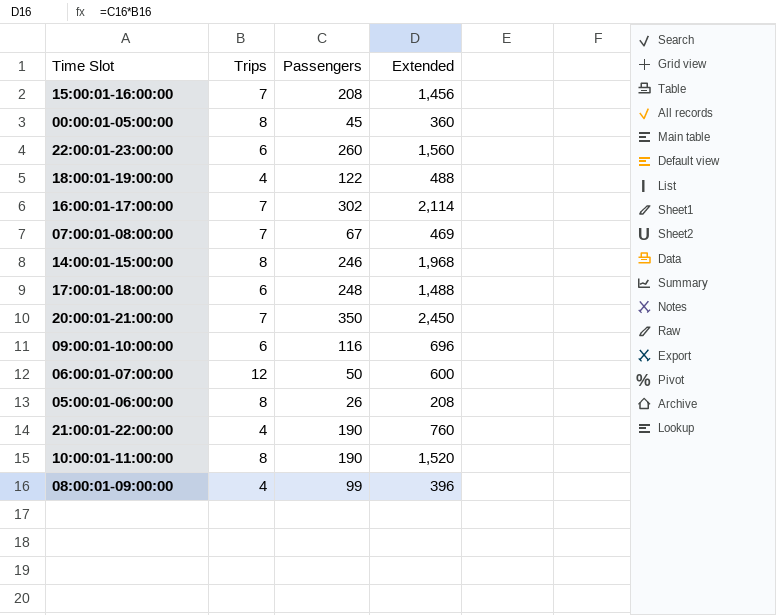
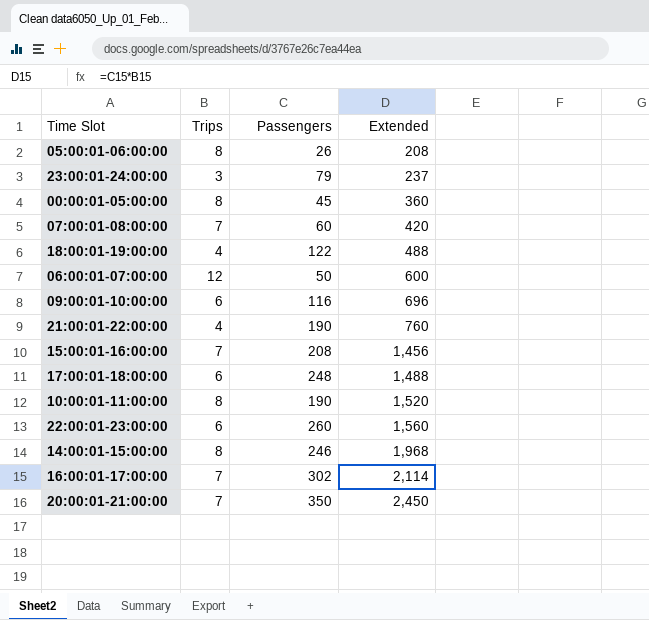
row order: none -> Extended ascending
row 08:00:01-09:00:00: 4 | 99 | 396 -> none
row 23:00:01-24:00:00: none -> 3 | 79 | 237
07:00:01-08:00:00 | Passengers: 67 -> 60
07:00:01-08:00:00 | Extended: 469 -> 420

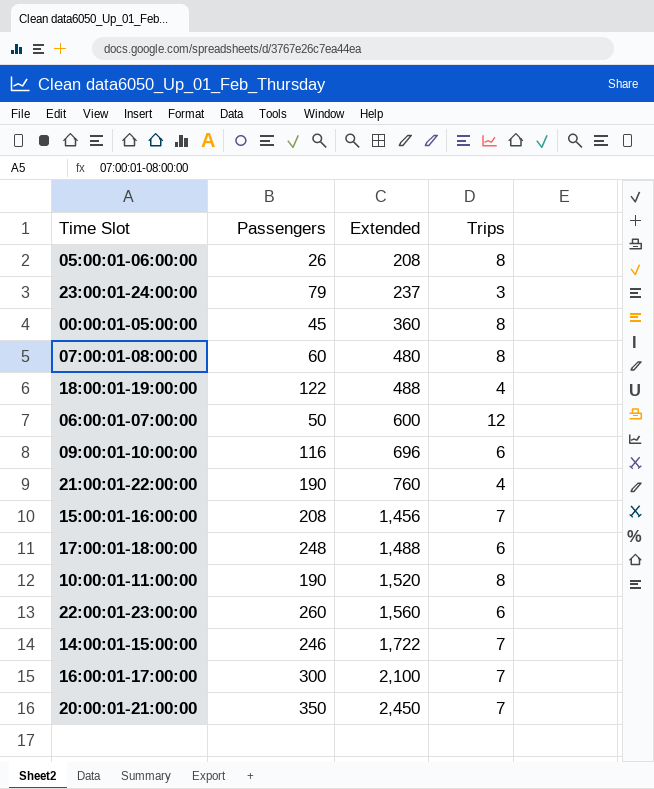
column Trips | position: 2 -> 4
07:00:01-08:00:00 | Extended: 420 -> 480
07:00:01-08:00:00 | Trips: 7 -> 8
14:00:01-15:00:00 | Extended: 1,968 -> 1,722
14:00:01-15:00:00 | Trips: 8 -> 7
16:00:01-17:00:00 | Passengers: 302 -> 300
16:00:01-17:00:00 | Extended: 2,114 -> 2,100

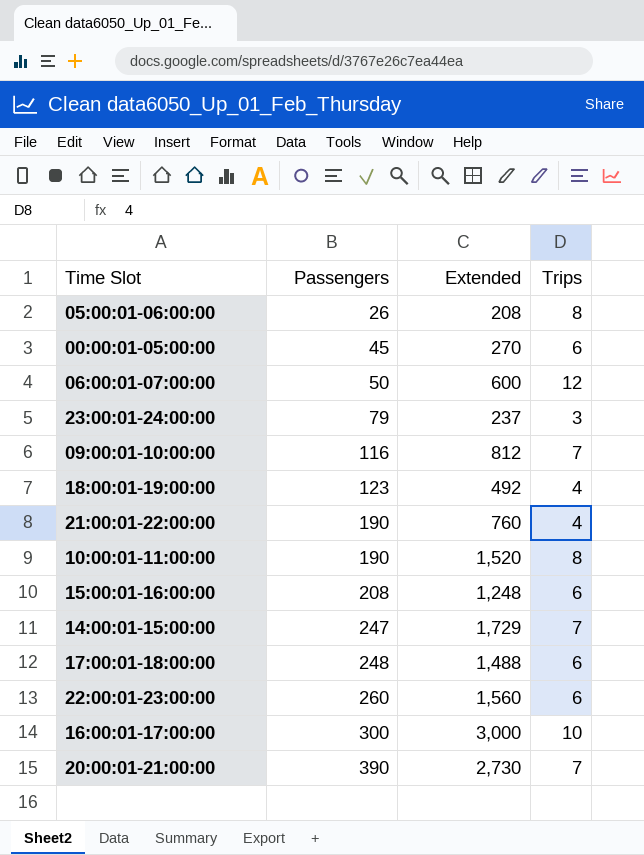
row order: Extended ascending -> Passengers ascending
row 07:00:01-08:00:00: 60 | 480 | 8 -> none
00:00:01-05:00:00 | Extended: 360 -> 270
00:00:01-05:00:00 | Trips: 8 -> 6
09:00:01-10:00:00 | Extended: 696 -> 812
09:00:01-10:00:00 | Trips: 6 -> 7
18:00:01-19:00:00 | Passengers: 122 -> 123
18:00:01-19:00:00 | Extended: 488 -> 492
15:00:01-16:00:00 | Extended: 1,456 -> 1,248
15:00:01-16:00:00 | Trips: 7 -> 6
14:00:01-15:00:00 | Passengers: 246 -> 247
14:00:01-15:00:00 | Extended: 1,722 -> 1,729
16:00:01-17:00:00 | Extended: 2,100 -> 3,000
16:00:01-17:00:00 | Trips: 7 -> 10
20:00:01-21:00:00 | Passengers: 350 -> 390
20:00:01-21:00:00 | Extended: 2,450 -> 2,730

